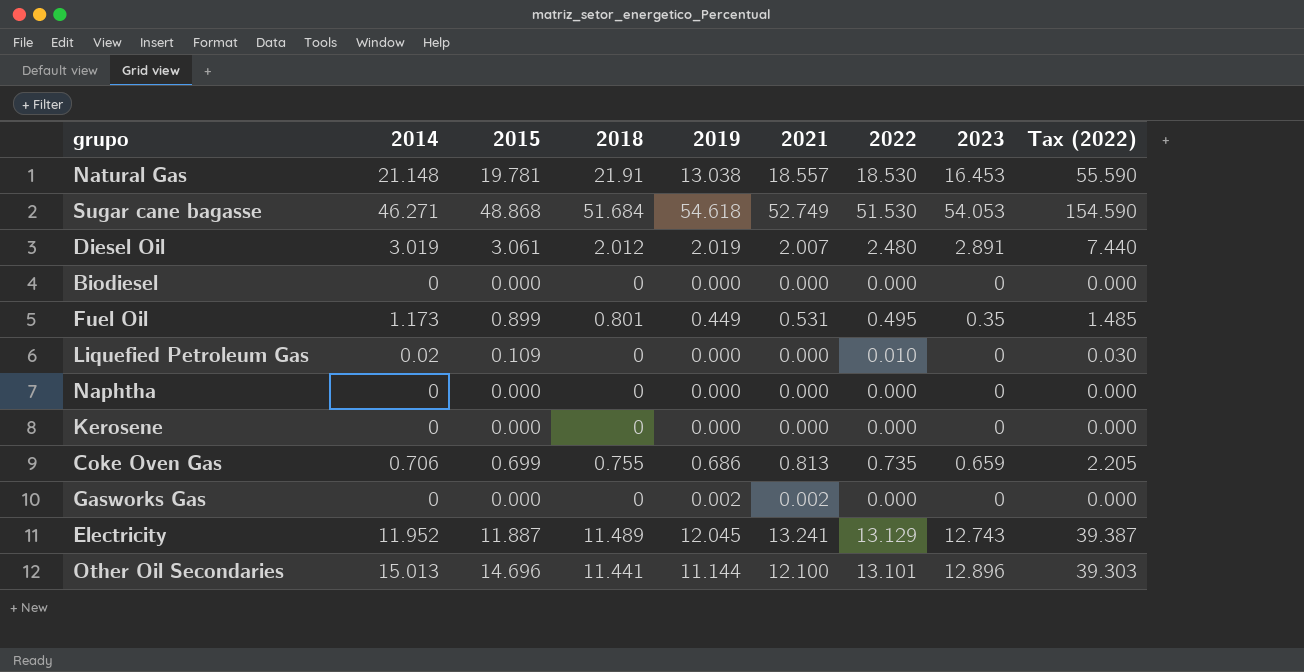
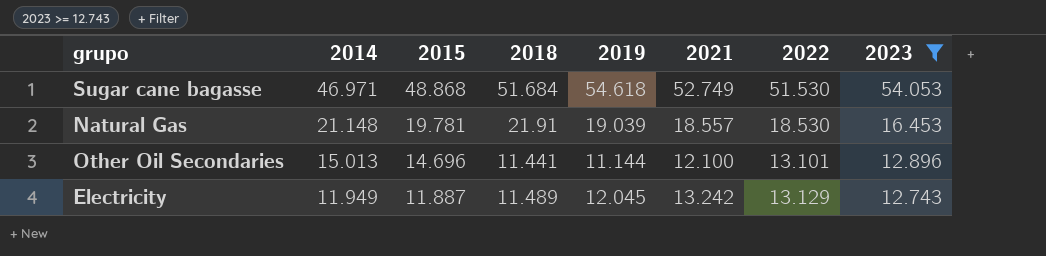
filter: none -> 2023 >= 12.743
row order: none -> 2014 descending
column Tax (2022) | formula: [2022] * 3 -> none
Sugar cane bagasse | 2014: 46.271 -> 46.971
Natural Gas | 2019: 13.038 -> 19.039
Electricity | 2014: 11.952 -> 11.949
Electricity | 2021: 13.241 -> 13.242

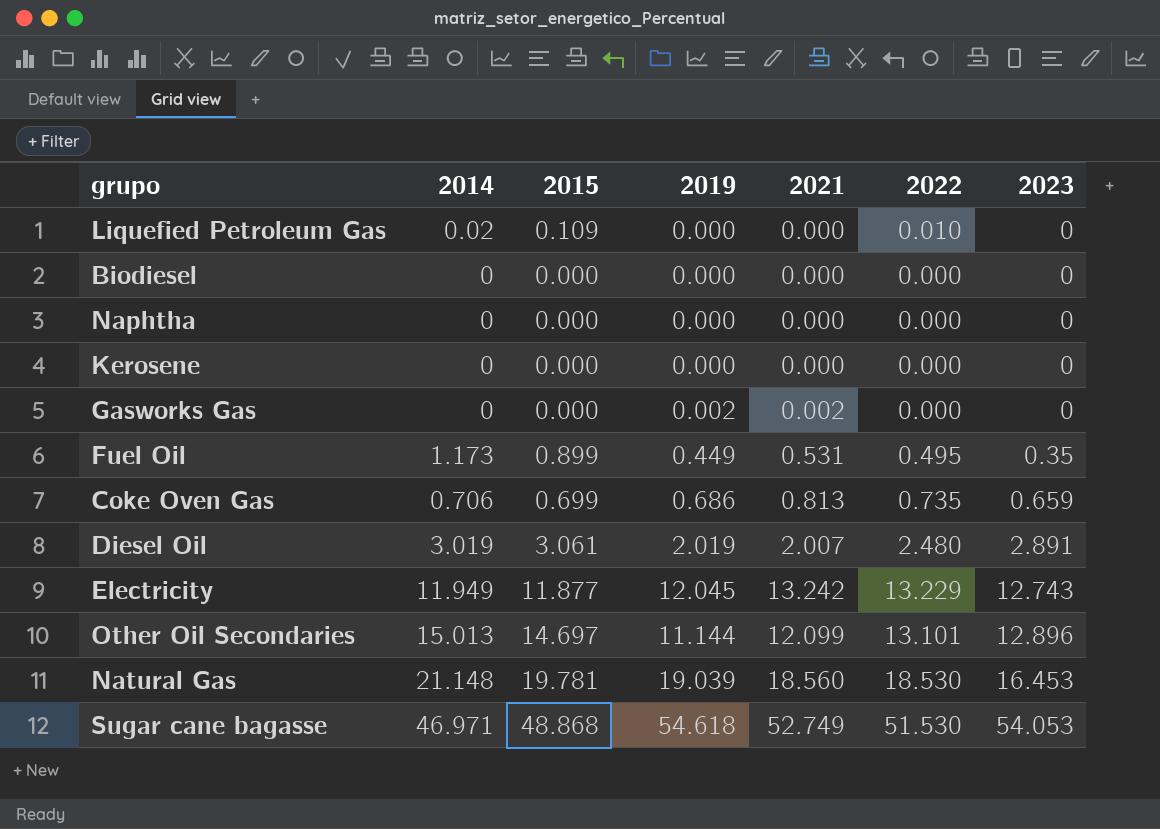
filter: 2023 >= 12.743 -> none
row order: 2014 descending -> 2023 ascending
column 2018 | position: 4 -> none
Electricity | 2015: 11.887 -> 11.877
Electricity | 2022: 13.129 -> 13.229
Other Oil Secondaries | 2015: 14.696 -> 14.697
Other Oil Secondaries | 2021: 12.100 -> 12.099
Natural Gas | 2021: 18.557 -> 18.560

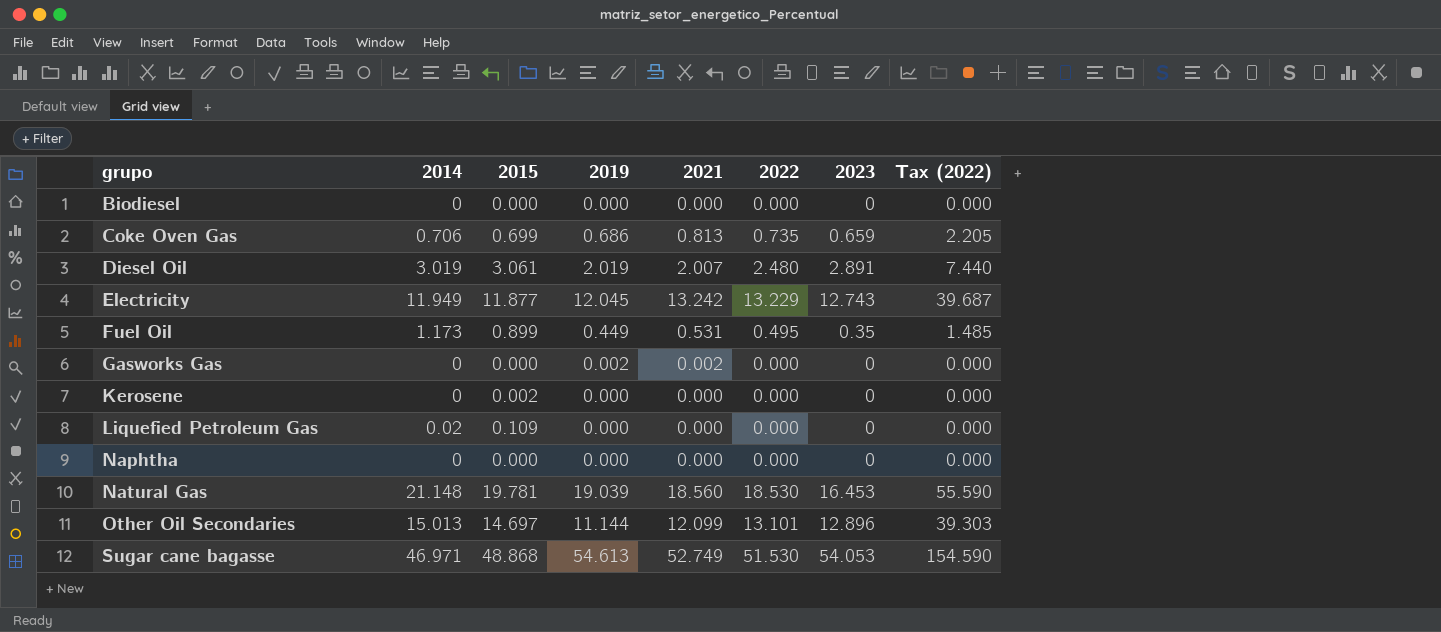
row order: 2023 ascending -> grupo ascending
column Tax (2022) | formula: none -> [2022] * 3
Kerosene | 2015: 0.000 -> 0.002
Liquefied Petroleum Gas | 2022: 0.010 -> 0.000
Sugar cane bagasse | 2019: 54.618 -> 54.613

